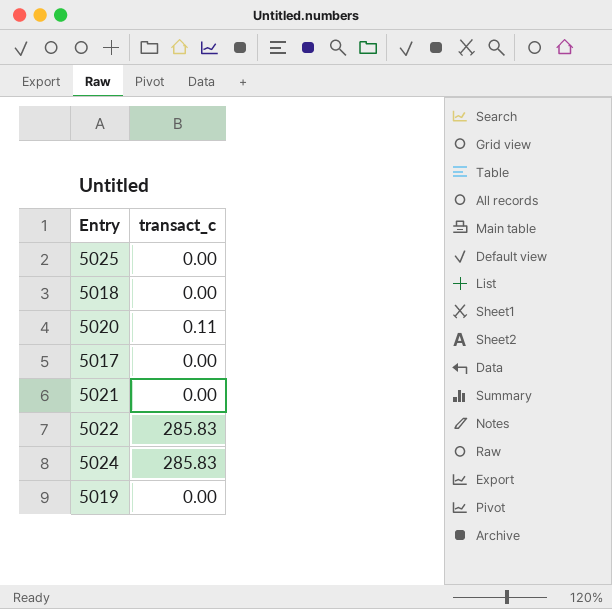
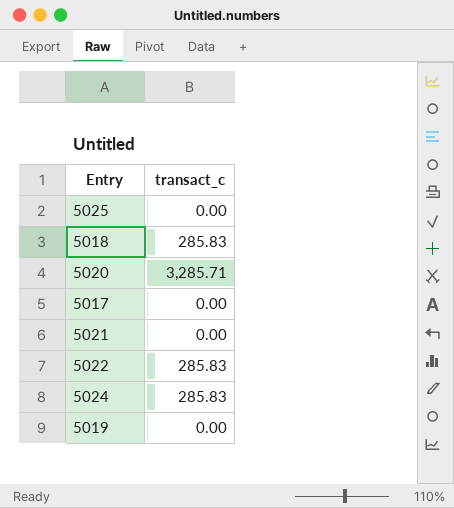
5018 | transact_c: 0.00 -> 285.83
5020 | transact_c: 0.11 -> 3,285.71

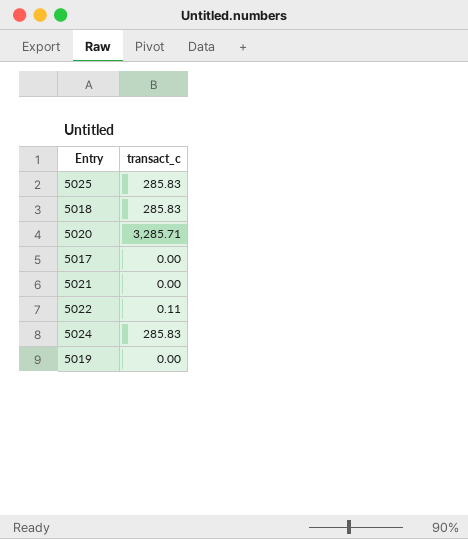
5025 | transact_c: 0.00 -> 285.83
5022 | transact_c: 285.83 -> 0.11

